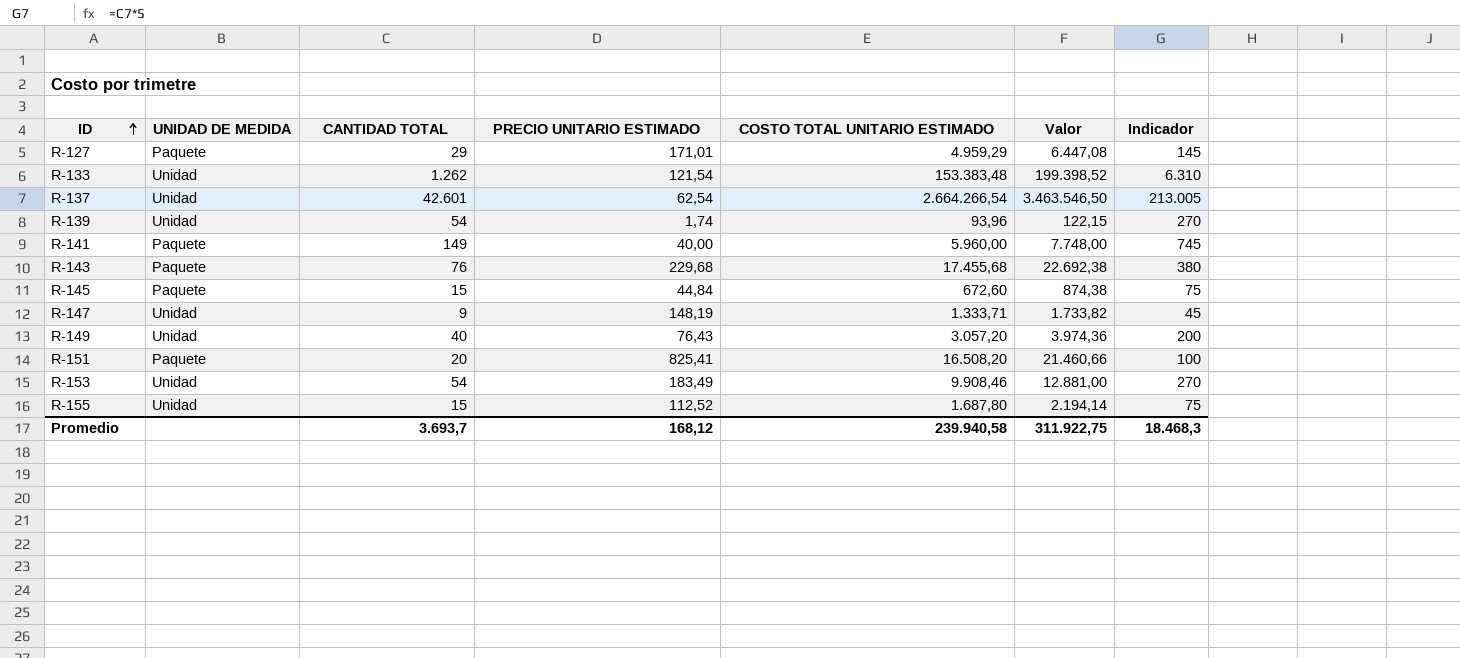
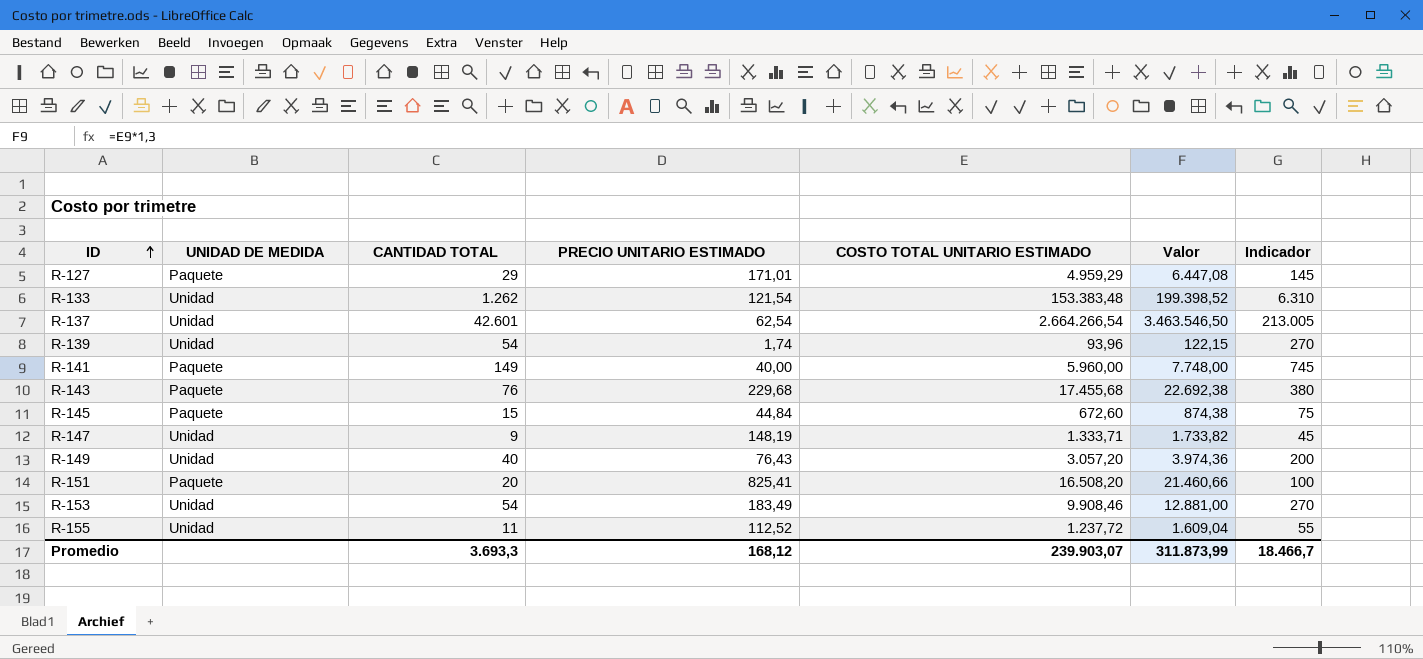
R-155 | CANTIDAD TOTAL: 15 -> 11
R-155 | COSTO TOTAL UNITARIO ESTIMADO: 1.687,80 -> 1.237,72
R-155 | Valor: 2.194,14 -> 1.609,04
R-155 | Indicador: 75 -> 55
Promedio | CANTIDAD TOTAL: 3.693,7 -> 3.693,3
Promedio | COSTO TOTAL UNITARIO ESTIMADO: 239.940,58 -> 239.903,07
Promedio | Valor: 311.922,75 -> 311.873,99
Promedio | Indicador: 18.468,3 -> 18.466,7

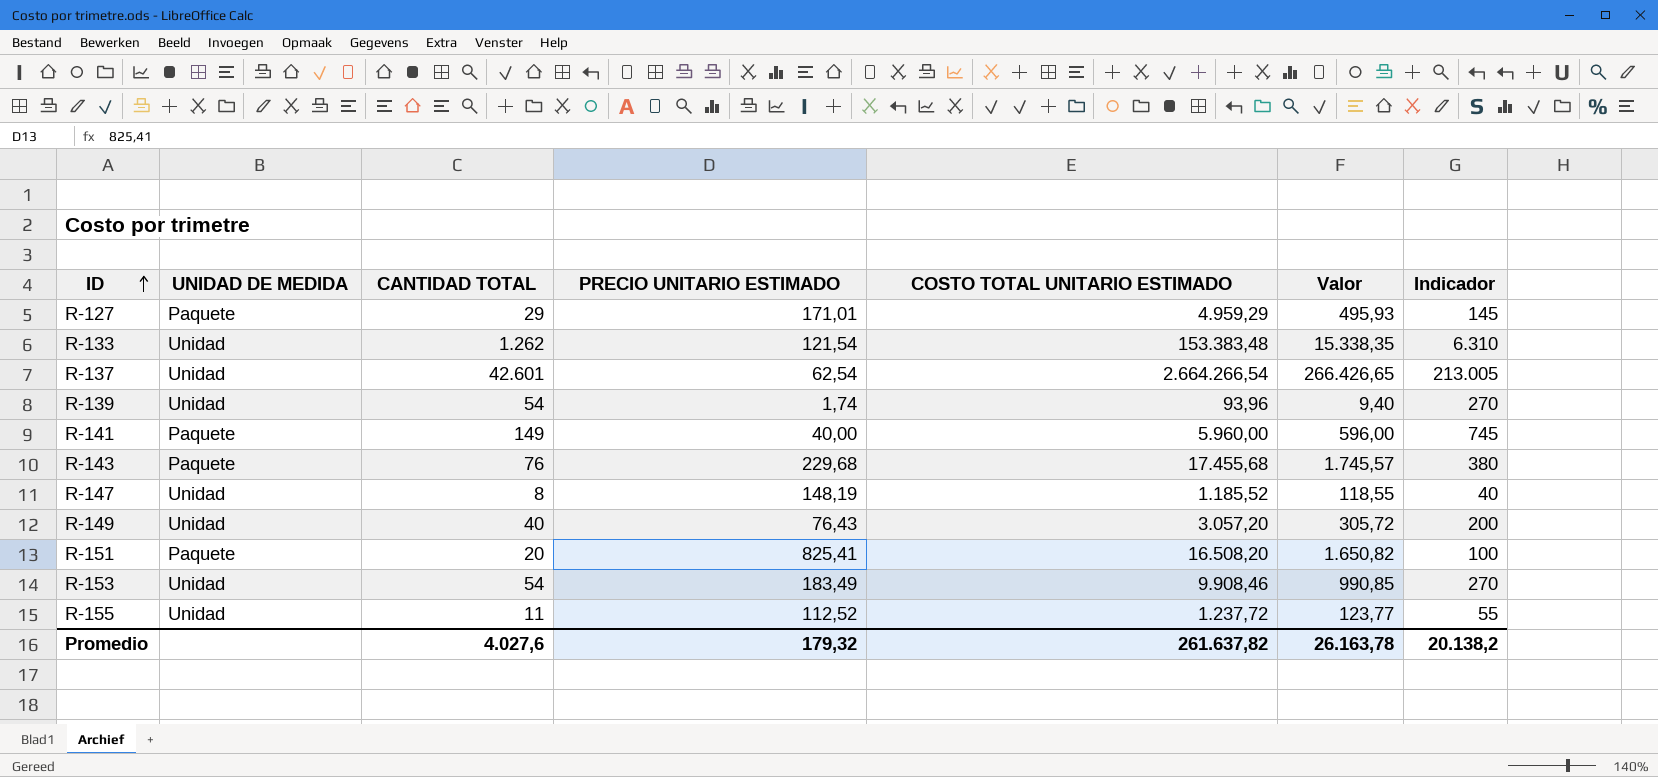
column Valor | formula: [COSTO TOTAL UNITARIO ESTIMADO] * 1,3 -> [COSTO TOTAL UNITARIO ESTIMADO] * 0,1
row R-145: Paquete | 15 | 44,84 | 672,60 | 874,38 | 75 -> none
R-147 | CANTIDAD TOTAL: 9 -> 8
R-147 | COSTO TOTAL UNITARIO ESTIMADO: 1.333,71 -> 1.185,52
R-147 | Indicador: 45 -> 40
Promedio | CANTIDAD TOTAL: 3.693,3 -> 4.027,6
Promedio | PRECIO UNITARIO ESTIMADO: 168,12 -> 179,32
Promedio | COSTO TOTAL UNITARIO ESTIMADO: 239.903,07 -> 261.637,82
Promedio | Valor: 311.873,99 -> 26.163,78
Promedio | Indicador: 18.466,7 -> 20.138,2

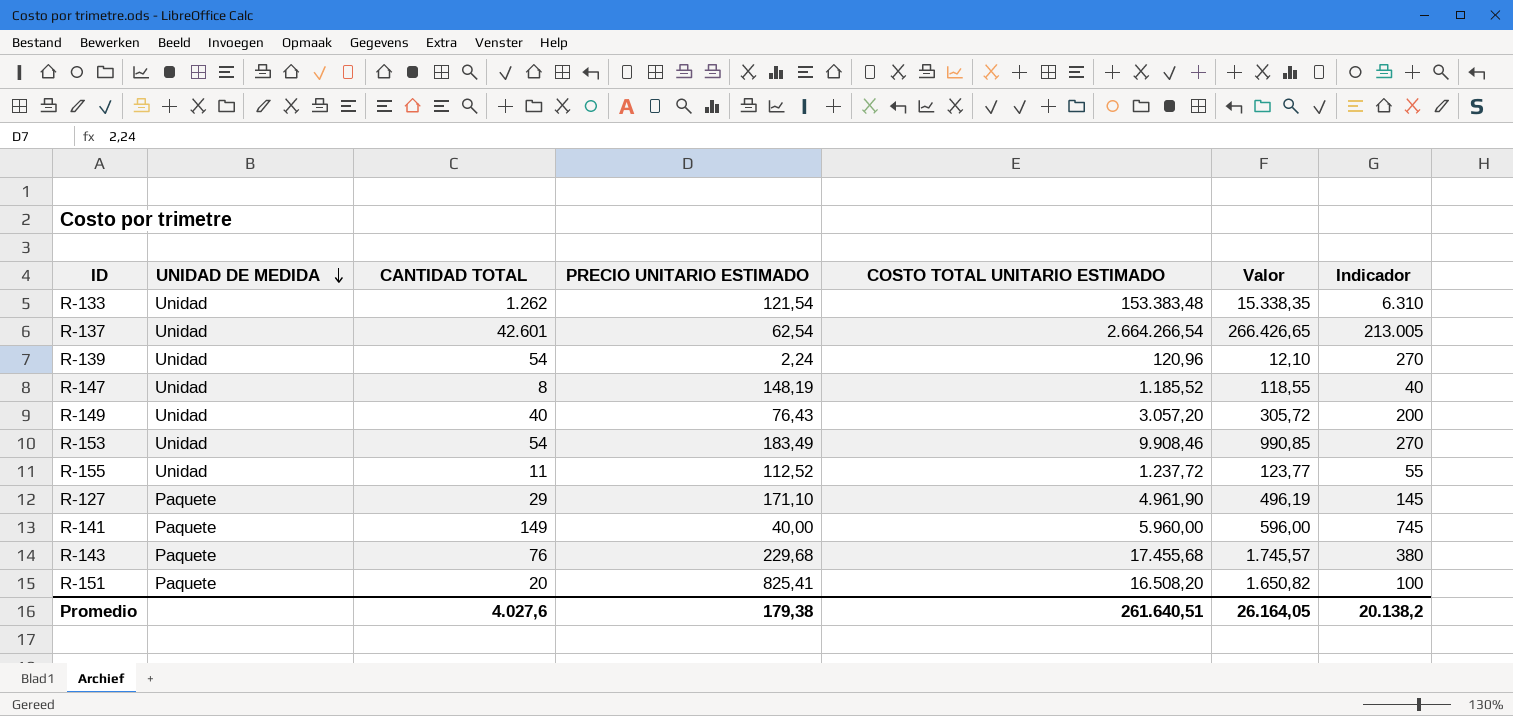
row order: ID ascending -> UNIDAD DE MEDIDA descending
R-139 | PRECIO UNITARIO ESTIMADO: 1,74 -> 2,24
R-139 | COSTO TOTAL UNITARIO ESTIMADO: 93,96 -> 120,96
R-139 | Valor: 9,40 -> 12,10
R-127 | PRECIO UNITARIO ESTIMADO: 171,01 -> 171,10
R-127 | COSTO TOTAL UNITARIO ESTIMADO: 4.959,29 -> 4.961,90
R-127 | Valor: 495,93 -> 496,19
Promedio | PRECIO UNITARIO ESTIMADO: 179,32 -> 179,38
Promedio | COSTO TOTAL UNITARIO ESTIMADO: 261.637,82 -> 261.640,51
Promedio | Valor: 26.163,78 -> 26.164,05

